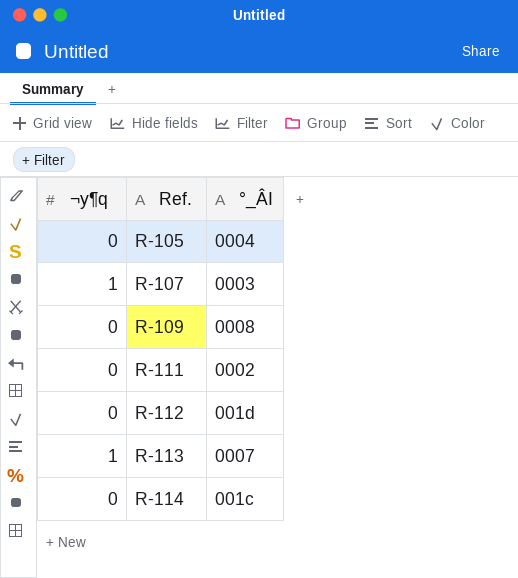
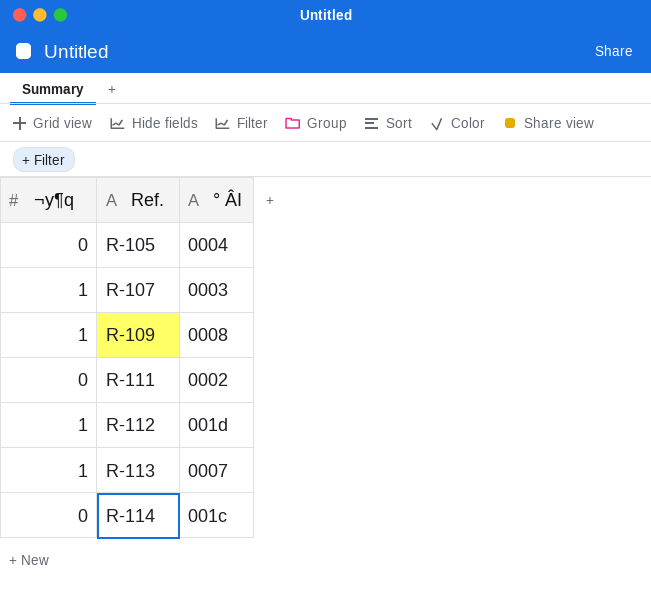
column name: °_ÂI -> ° ÂI
R-109 | ¬y¶q: 0 -> 1
R-112 | ¬y¶q: 0 -> 1

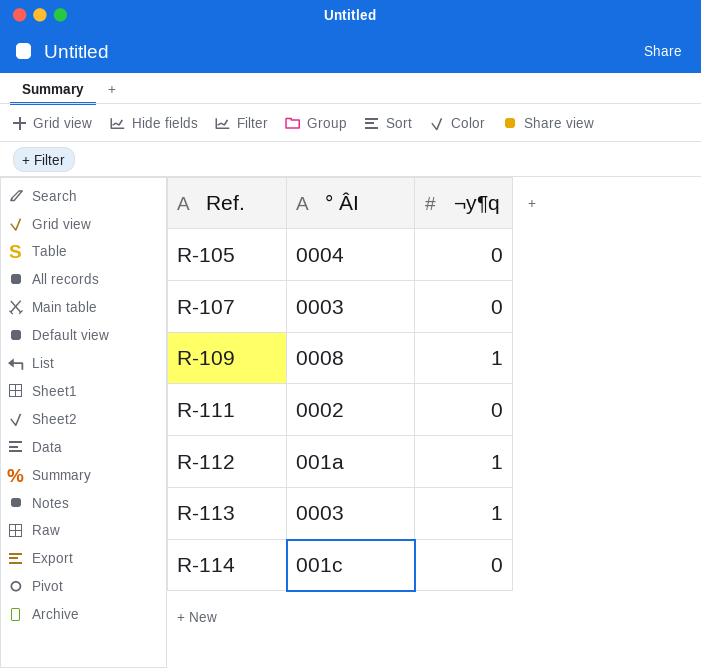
column ¬y¶q | position: 1 -> 3
R-107 | ¬y¶q: 1 -> 0
R-112 | ° ÂI: 001d -> 001a
R-113 | ° ÂI: 0007 -> 0003

